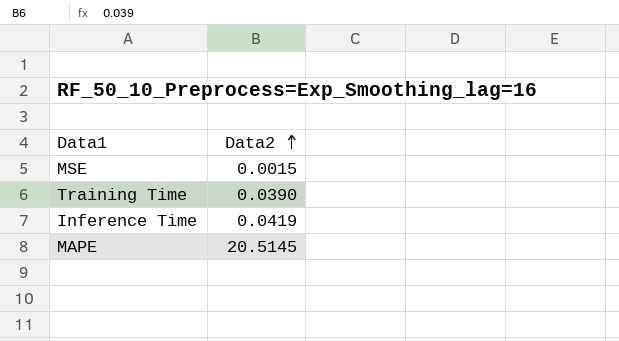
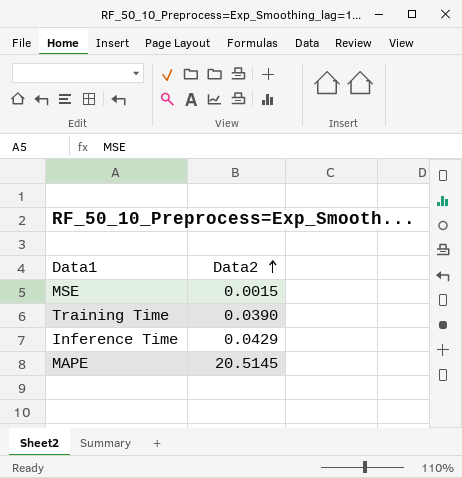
Inference Time | Data2: 0.0419 -> 0.0429

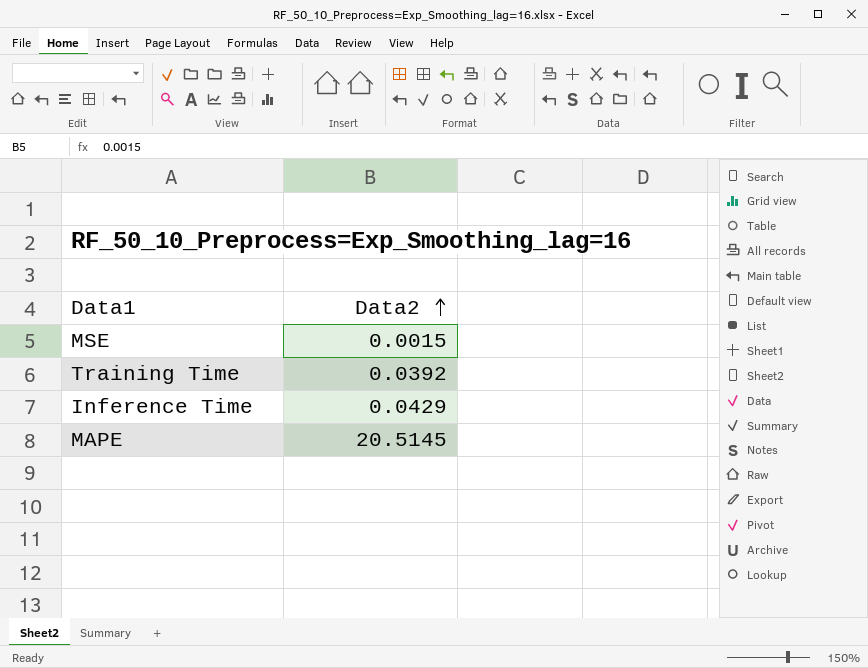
Training Time | Data2: 0.0390 -> 0.0392

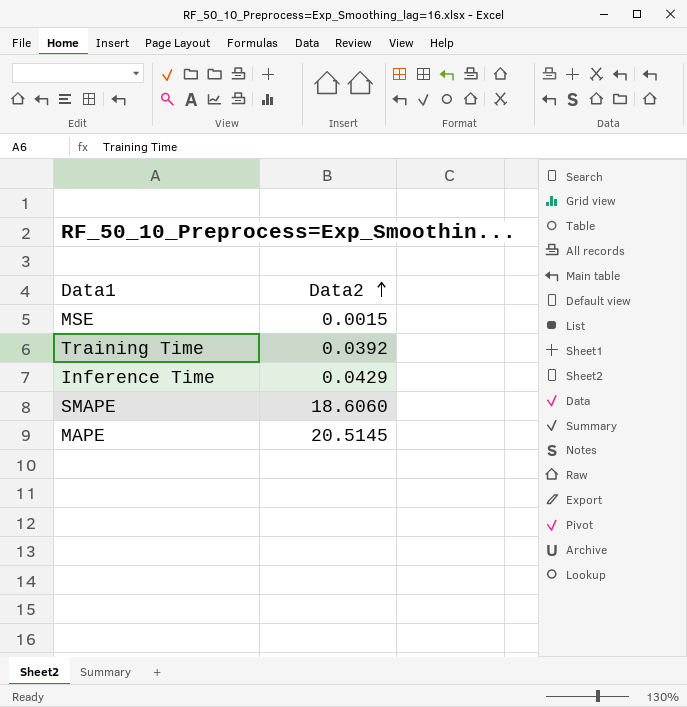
row SMAPE: none -> 18.6060

